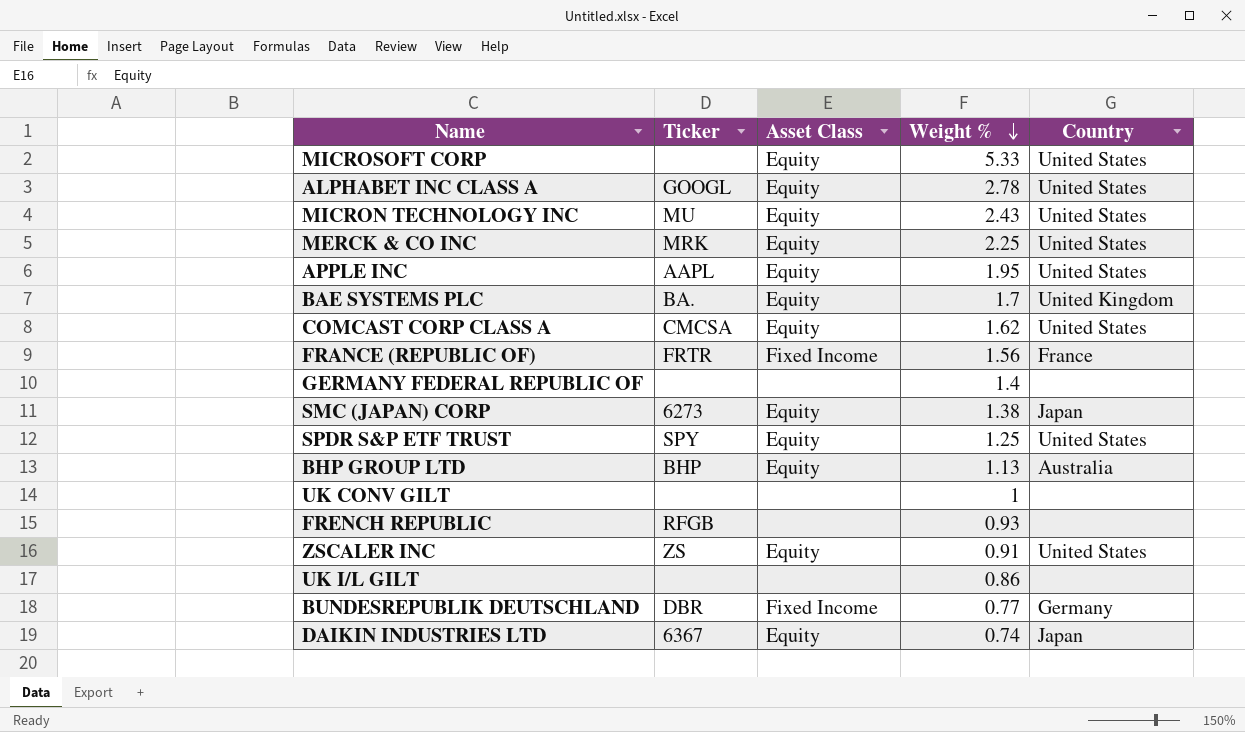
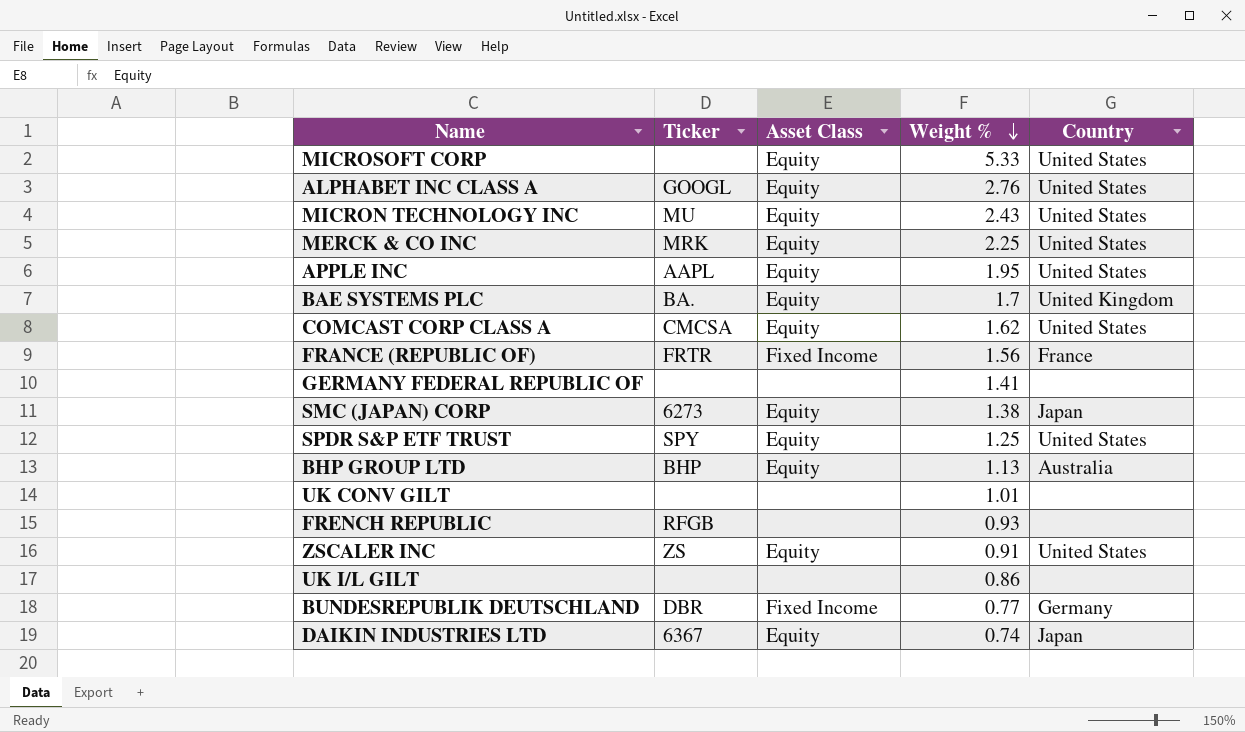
ALPHABET INC CLASS A | Weight %: 2.78 -> 2.76
GERMANY FEDERAL REPUBLIC OF | Weight %: 1.4 -> 1.41
UK CONV GILT | Weight %: 1 -> 1.01

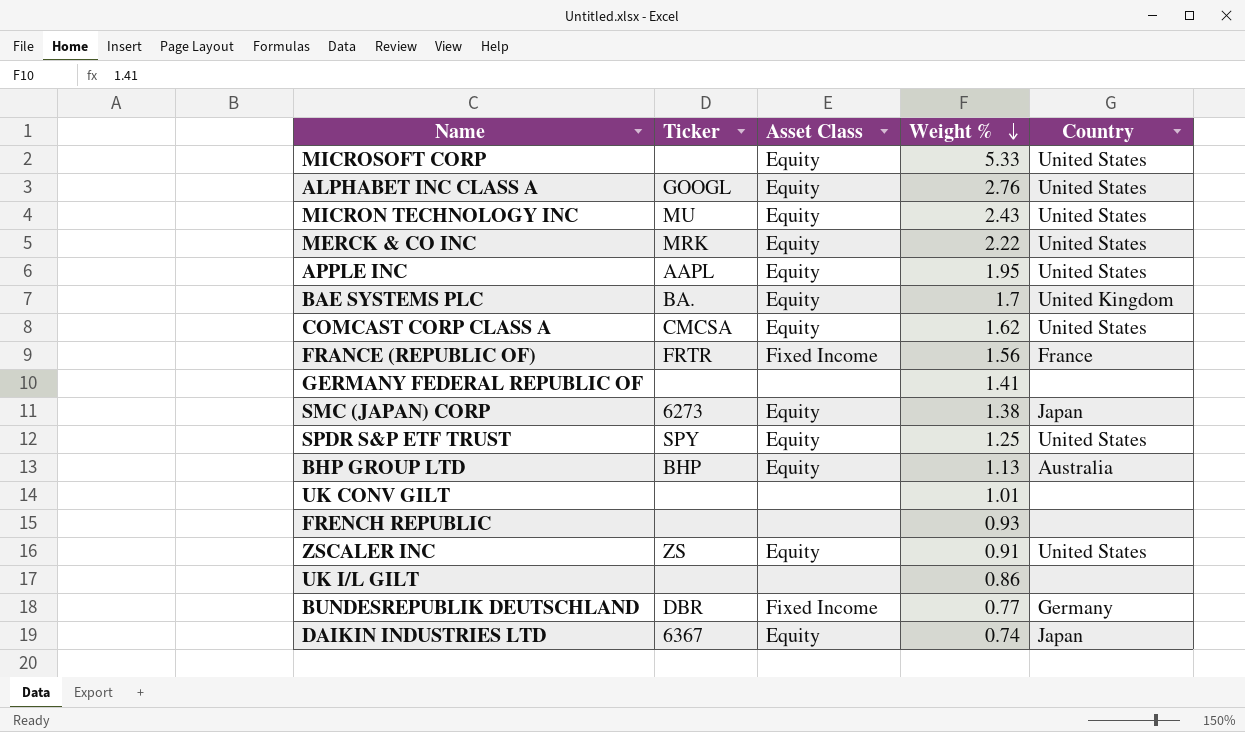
MERCK & CO INC | Weight %: 2.25 -> 2.22
FRENCH REPUBLIC | Ticker: RFGB -> none

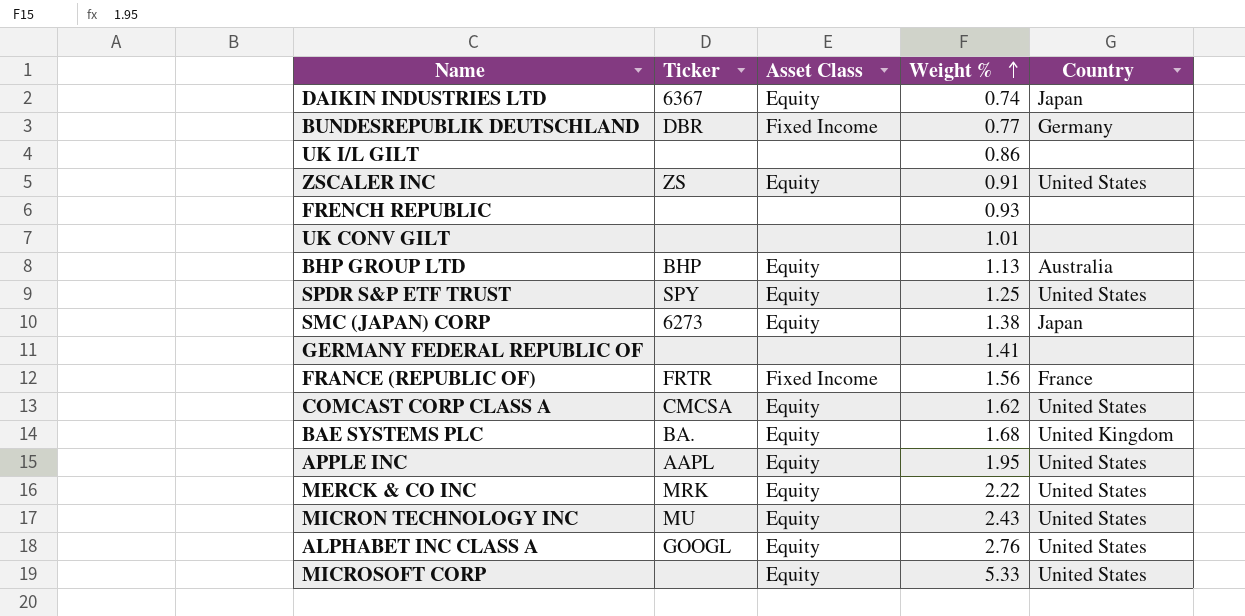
row order: Weight % descending -> Weight % ascending
BAE SYSTEMS PLC | Weight %: 1.7 -> 1.68

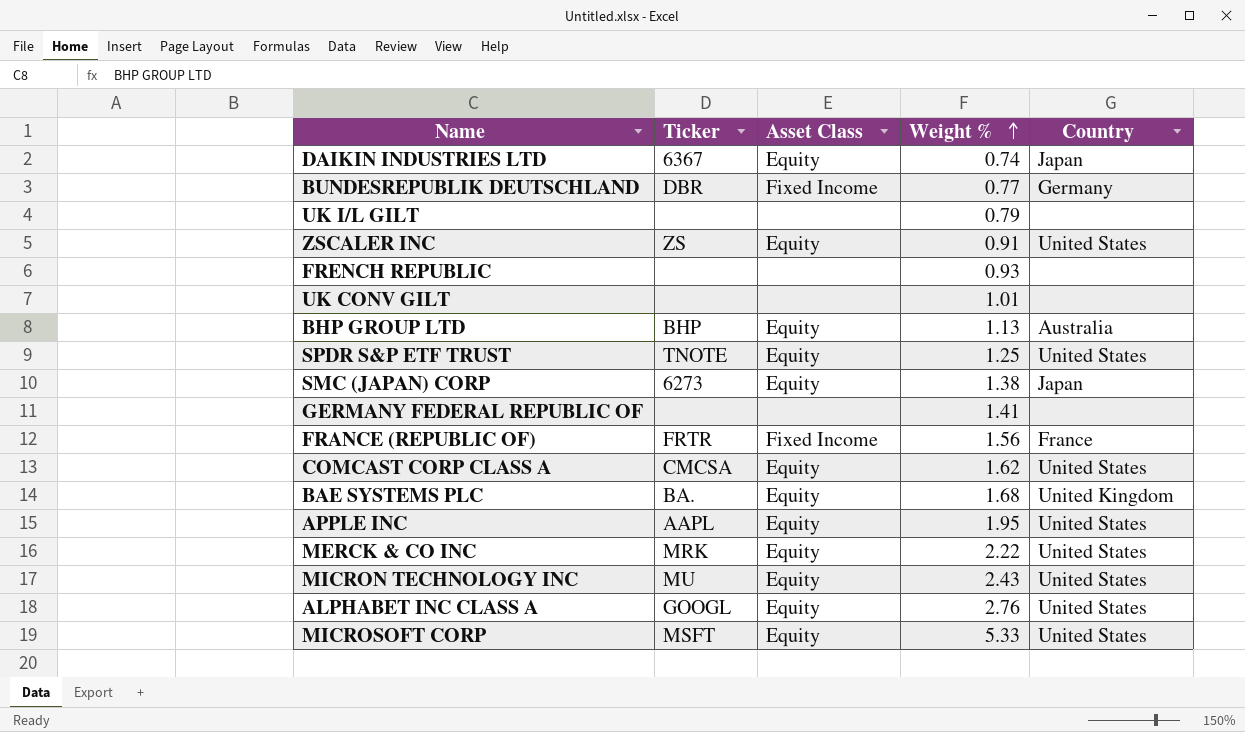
UK I/L GILT | Weight %: 0.86 -> 0.79
SPDR S&P ETF TRUST | Ticker: SPY -> TNOTE
MICROSOFT CORP | Ticker: none -> MSFT

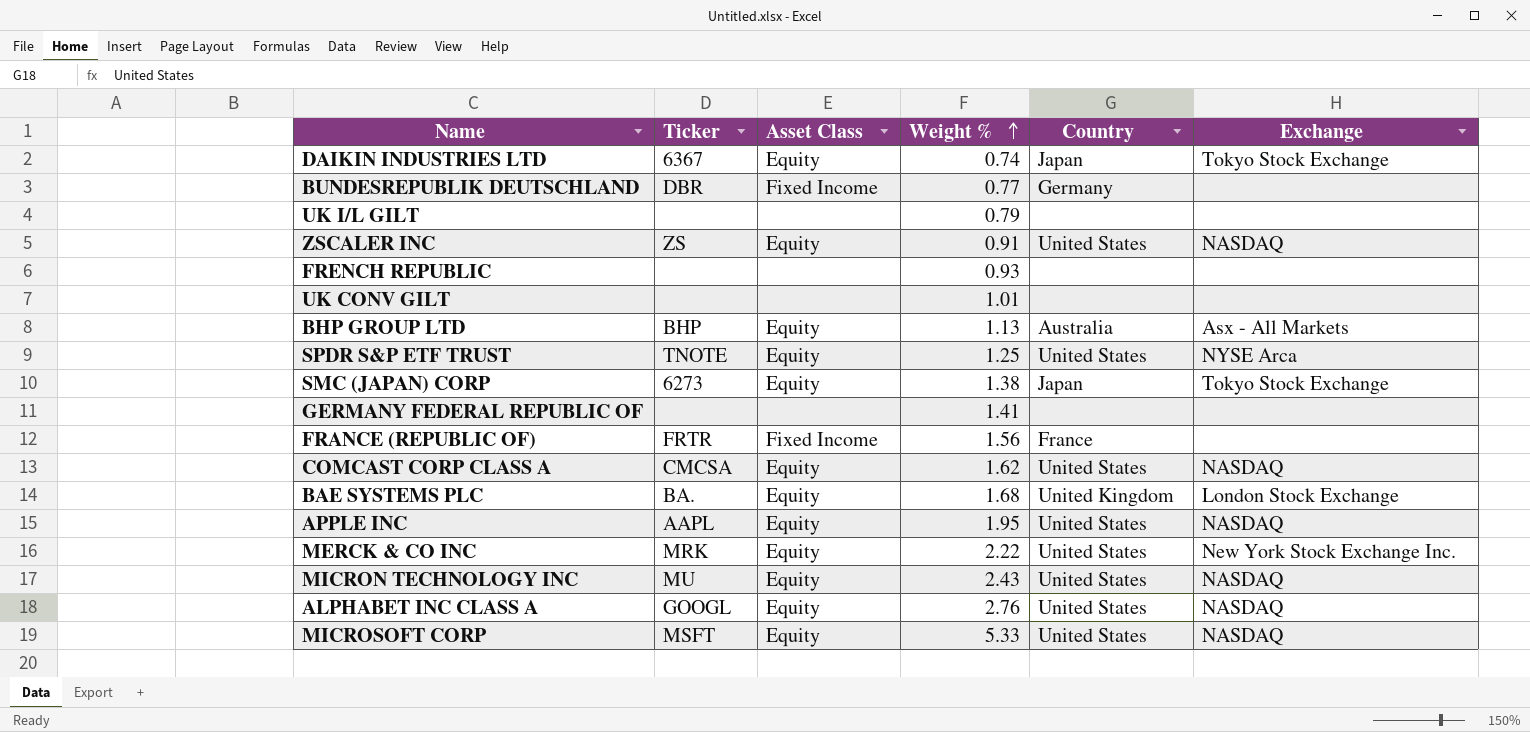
column Exchange | position: none -> 6

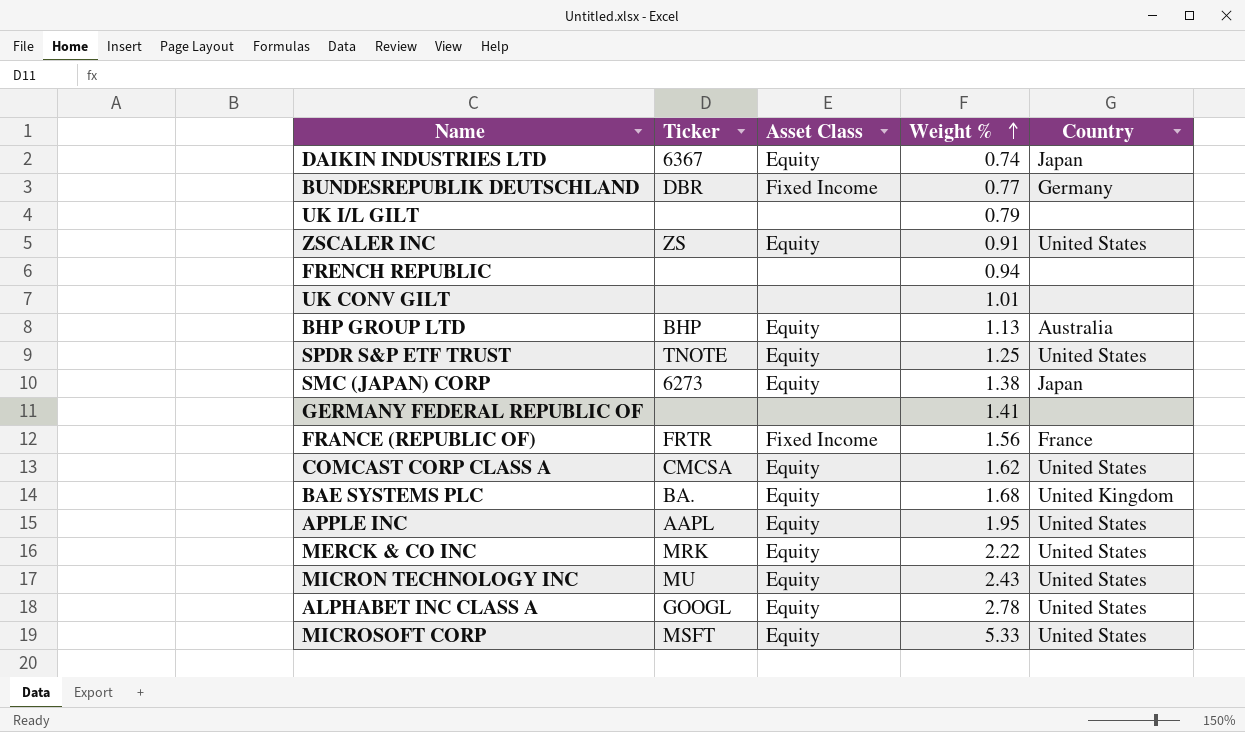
column Exchange | position: 6 -> none
FRENCH REPUBLIC | Weight %: 0.93 -> 0.94
ALPHABET INC CLASS A | Weight %: 2.76 -> 2.78

